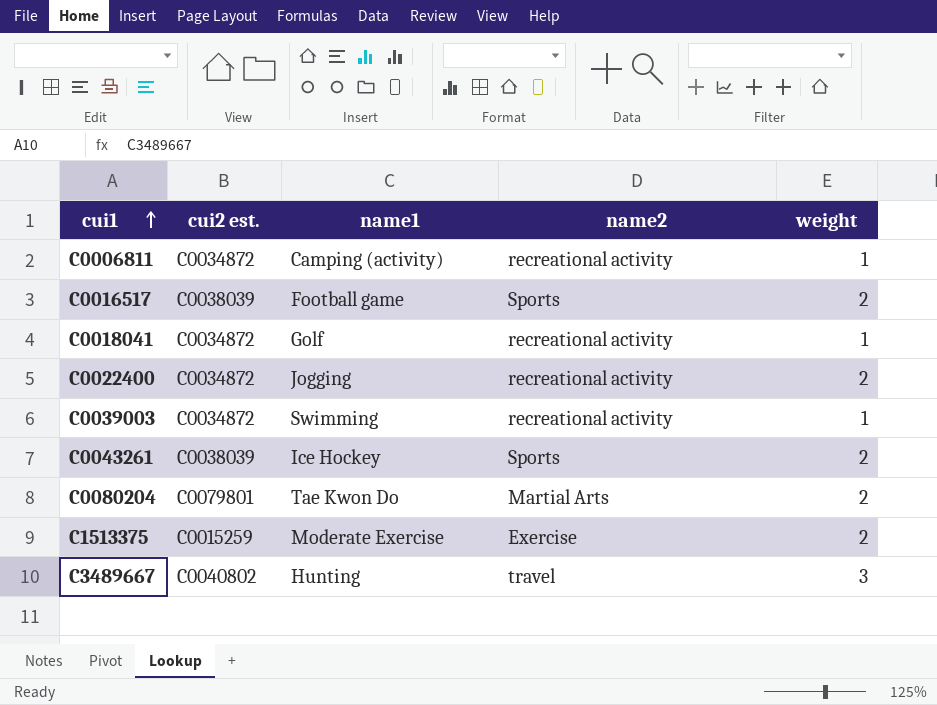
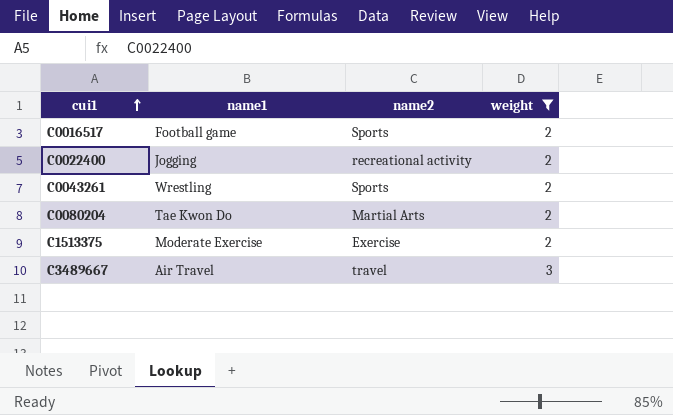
filter: none -> weight != 1
column cui2 est. | position: 2 -> none
C0043261 | name1: Ice Hockey -> Wrestling
C3489667 | name1: Hunting -> Air Travel

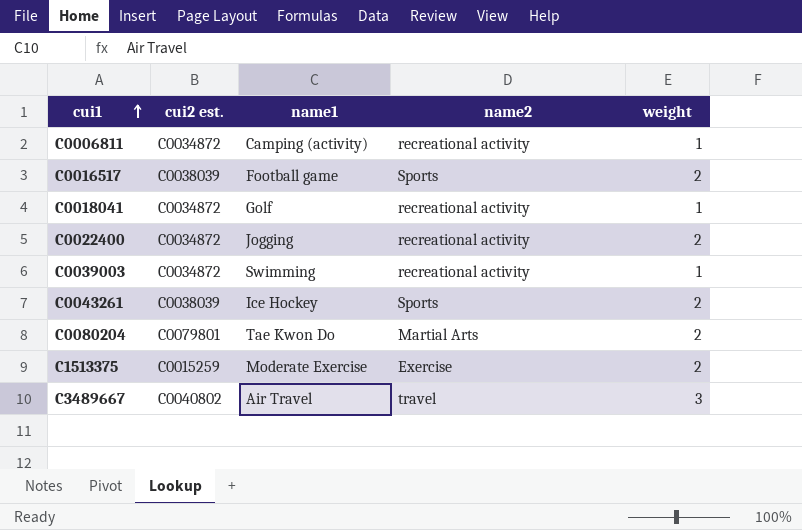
filter: weight != 1 -> none
column cui2 est. | position: none -> 2
C0043261 | name1: Wrestling -> Ice Hockey

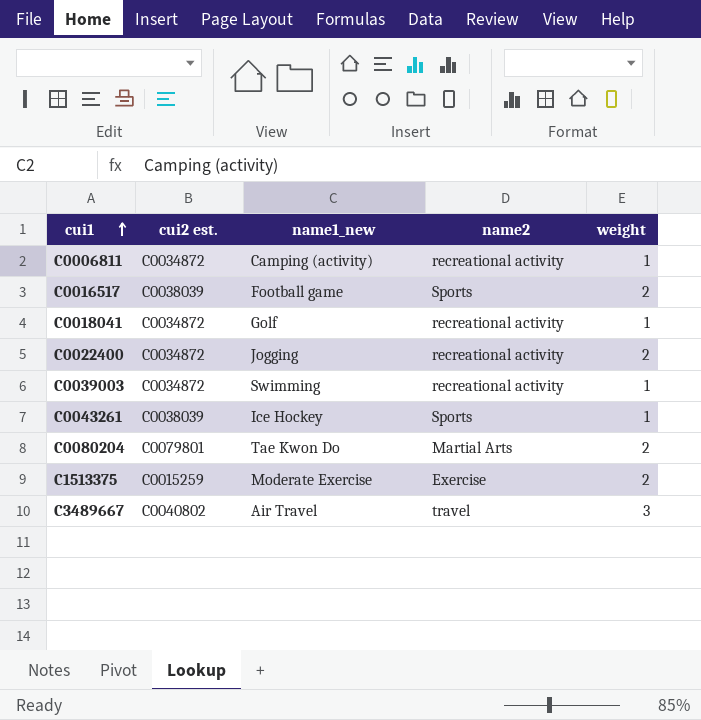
column name: name1 -> name1_new
C0043261 | weight: 2 -> 1

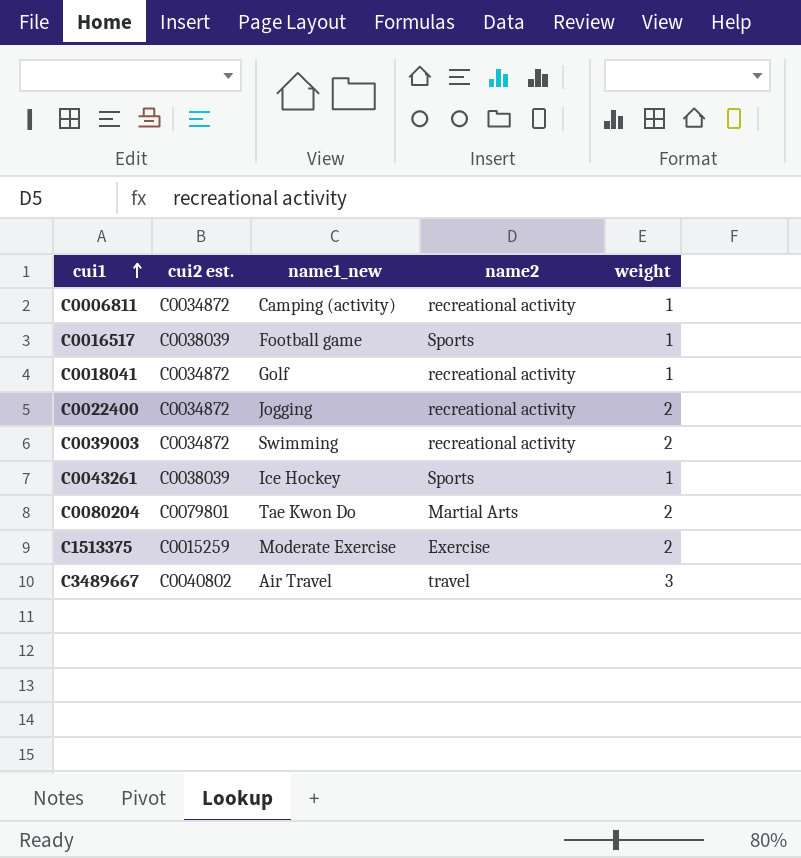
C0016517 | weight: 2 -> 1
C0039003 | weight: 1 -> 2

